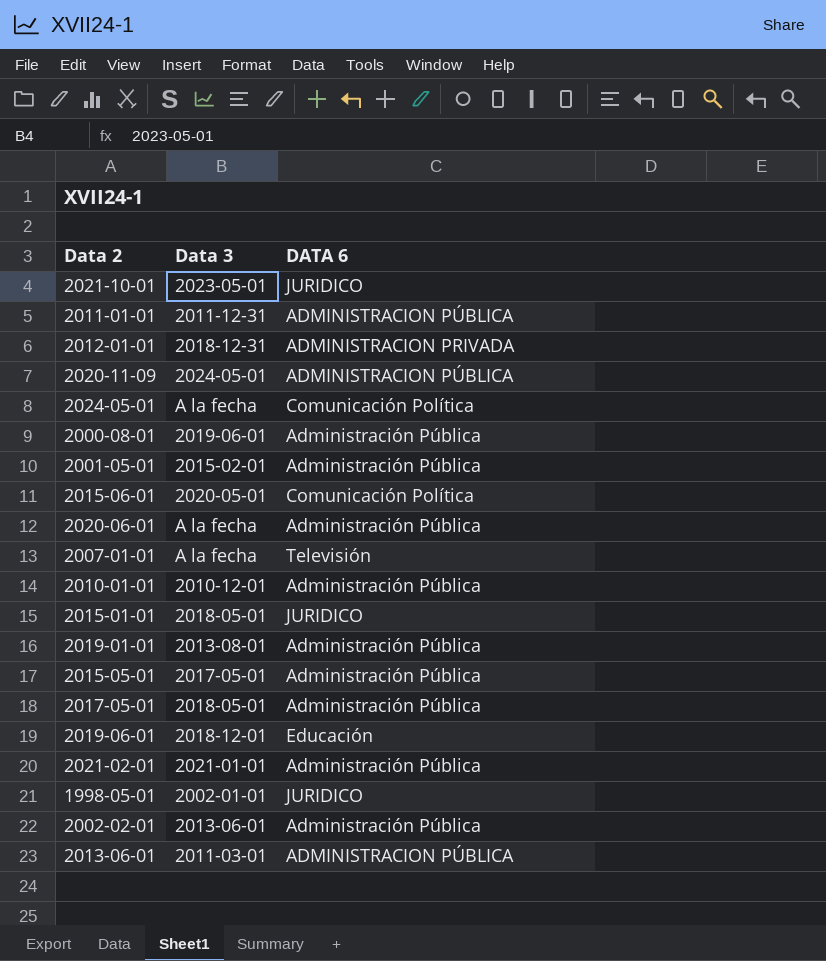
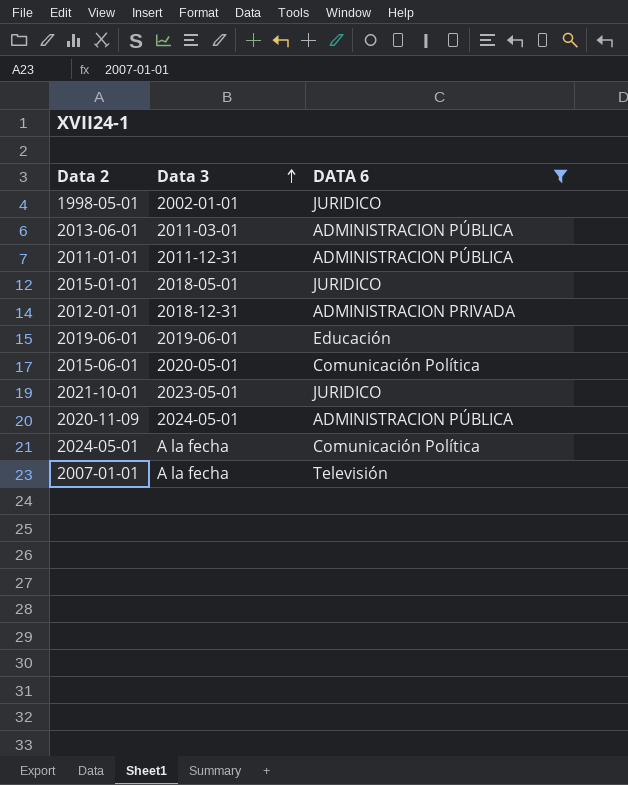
filter: none -> DATA 6 != Administración Pública
row order: none -> Data 3 ascending
2019-06-01 | Data 3: 2018-12-01 -> 2019-06-01

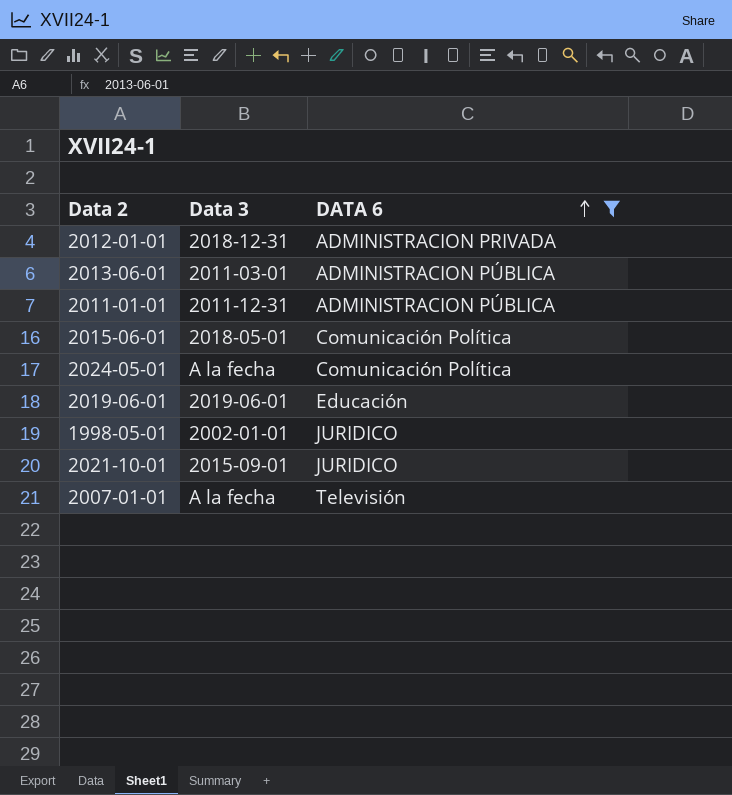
row order: Data 3 ascending -> DATA 6 ascending
row 2015-01-01: 2018-05-01 | JURIDICO -> none
row 2020-11-09: 2024-05-01 | ADMINISTRACION PÚBLICA -> none
2015-06-01 | Data 3: 2020-05-01 -> 2018-05-01
2021-10-01 | Data 3: 2023-05-01 -> 2015-09-01

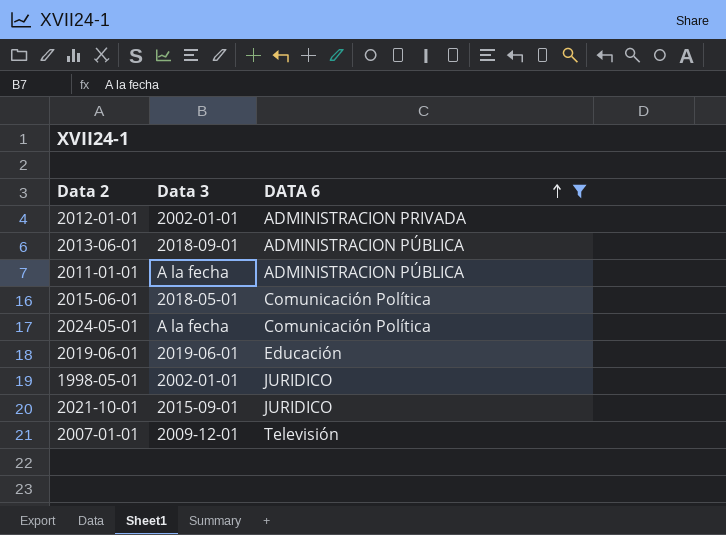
2012-01-01 | Data 3: 2018-12-31 -> 2002-01-01
2013-06-01 | Data 3: 2011-03-01 -> 2018-09-01
2011-01-01 | Data 3: 2011-12-31 -> A la fecha
2007-01-01 | Data 3: A la fecha -> 2009-12-01

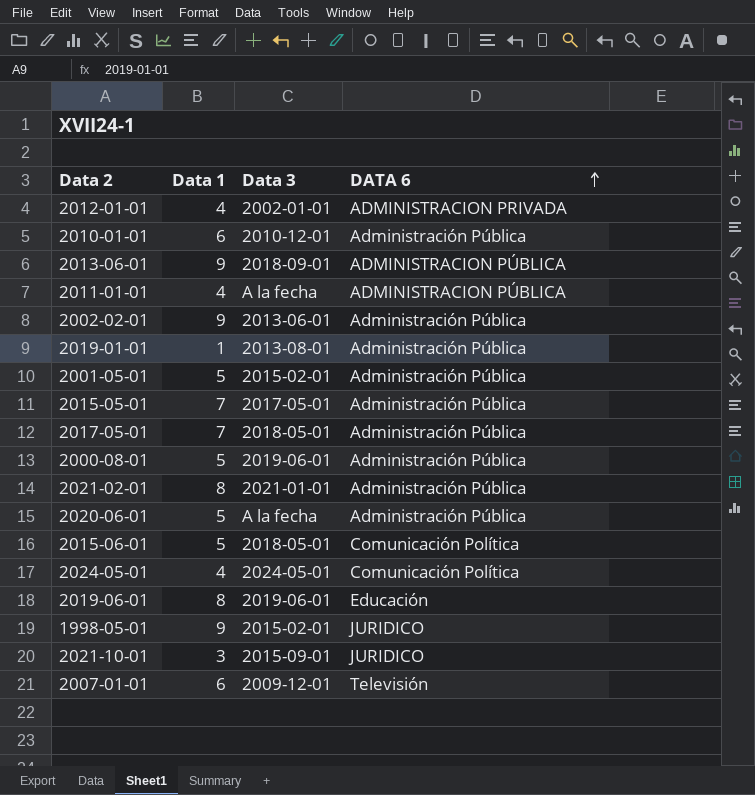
filter: DATA 6 != Administración Pública -> none
column Data 1 | position: none -> 2
2024-05-01 | Data 3: A la fecha -> 2024-05-01
1998-05-01 | Data 3: 2002-01-01 -> 2015-02-01

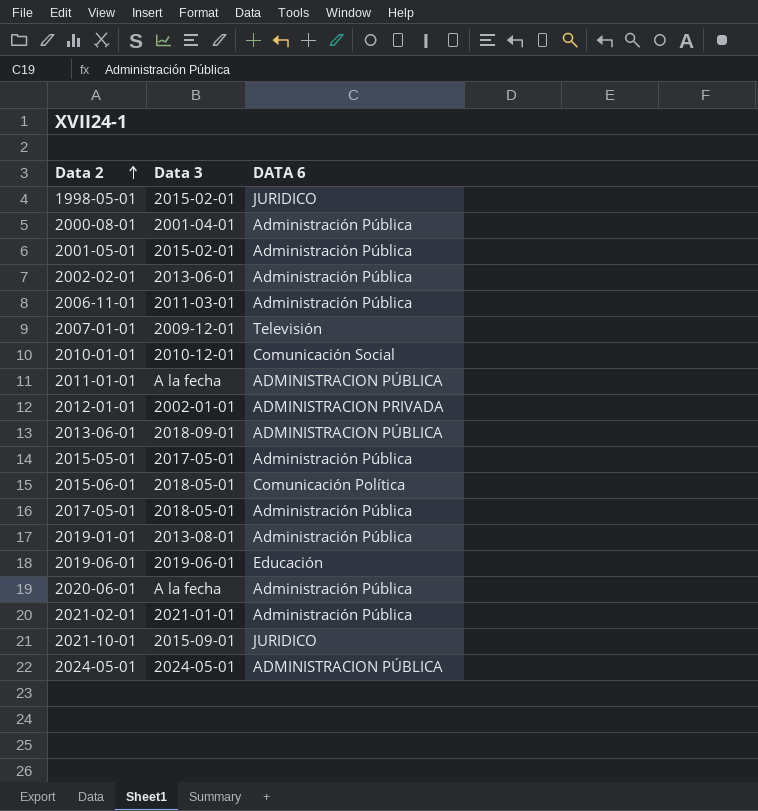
row order: DATA 6 ascending -> Data 2 ascending
column Data 1 | position: 2 -> none
2000-08-01 | Data 3: 2019-06-01 -> 2001-04-01
row 2006-11-01: none -> 2011-03-01 | Administración Pública
2010-01-01 | DATA 6: Administración Pública -> Comunicación Social
2024-05-01 | DATA 6: Comunicación Política -> ADMINISTRACION PÚBLICA

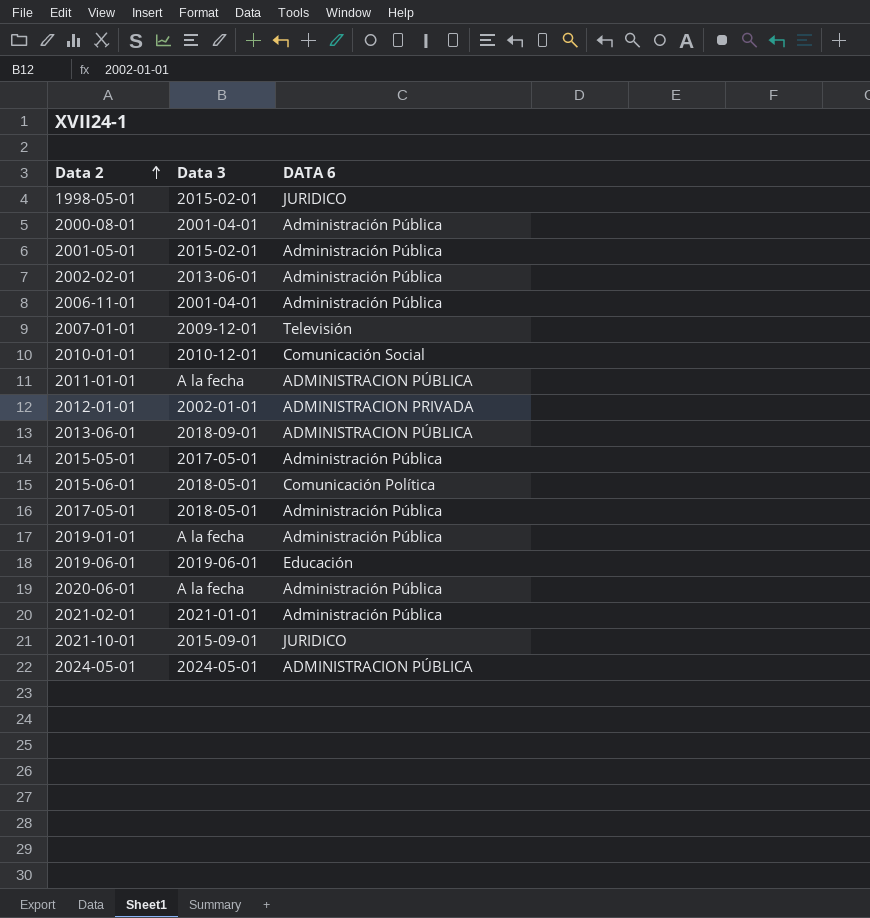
2006-11-01 | Data 3: 2011-03-01 -> 2001-04-01
2019-01-01 | Data 3: 2013-08-01 -> A la fecha

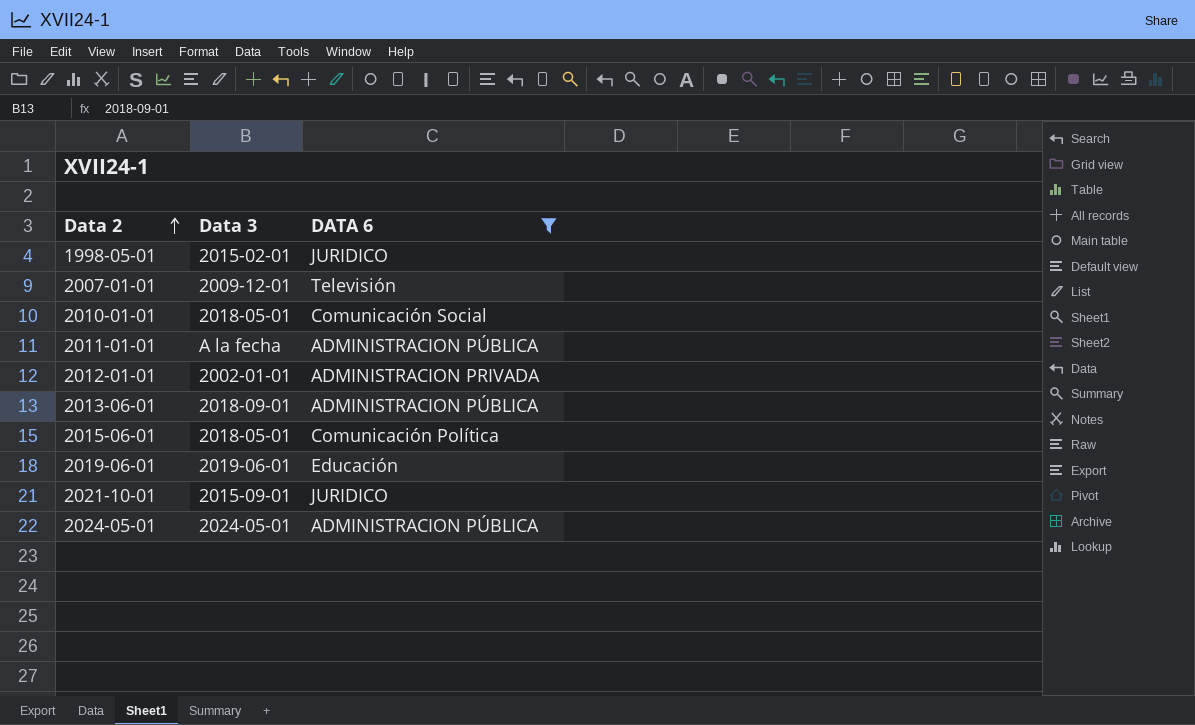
filter: none -> DATA 6 != Administración Pública
2010-01-01 | Data 3: 2010-12-01 -> 2018-05-01

